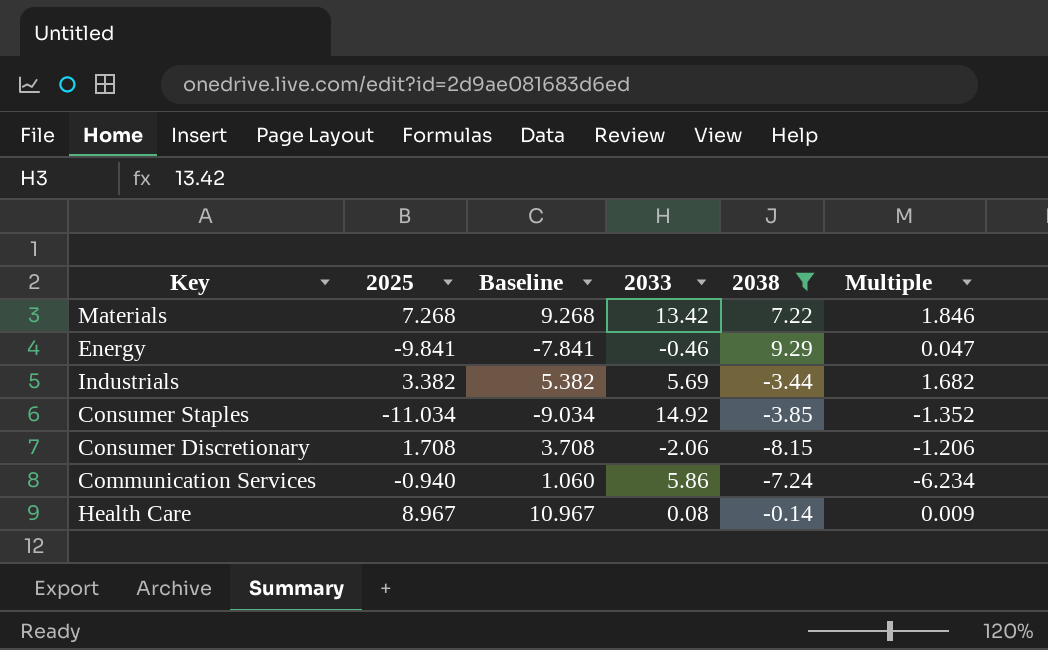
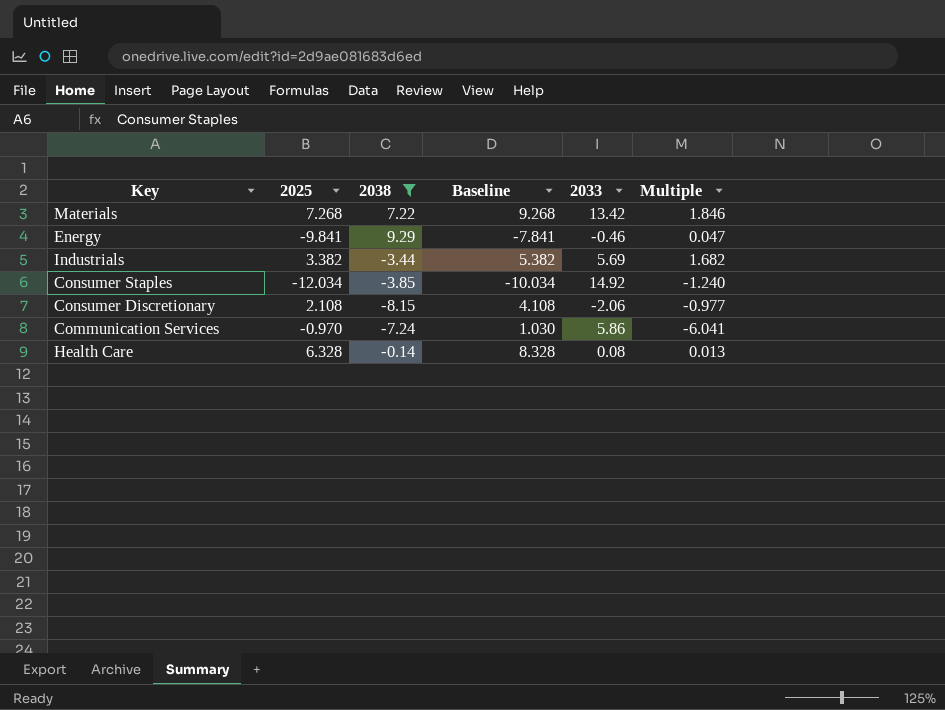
column 2038 | position: 5 -> 3
Consumer Staples | 2025: -11.034 -> -12.034
Consumer Staples | Baseline: -9.034 -> -10.034
Consumer Staples | Multiple: -1.352 -> -1.240
Consumer Discretionary | 2025: 1.708 -> 2.108
Consumer Discretionary | Baseline: 3.708 -> 4.108
Consumer Discretionary | Multiple: -1.206 -> -0.977
Communication Services | 2025: -0.940 -> -0.970
Communication Services | Baseline: 1.060 -> 1.030
Communication Services | Multiple: -6.234 -> -6.041
Health Care | 2025: 8.967 -> 6.328
Health Care | Baseline: 10.967 -> 8.328
Health Care | Multiple: 0.009 -> 0.013

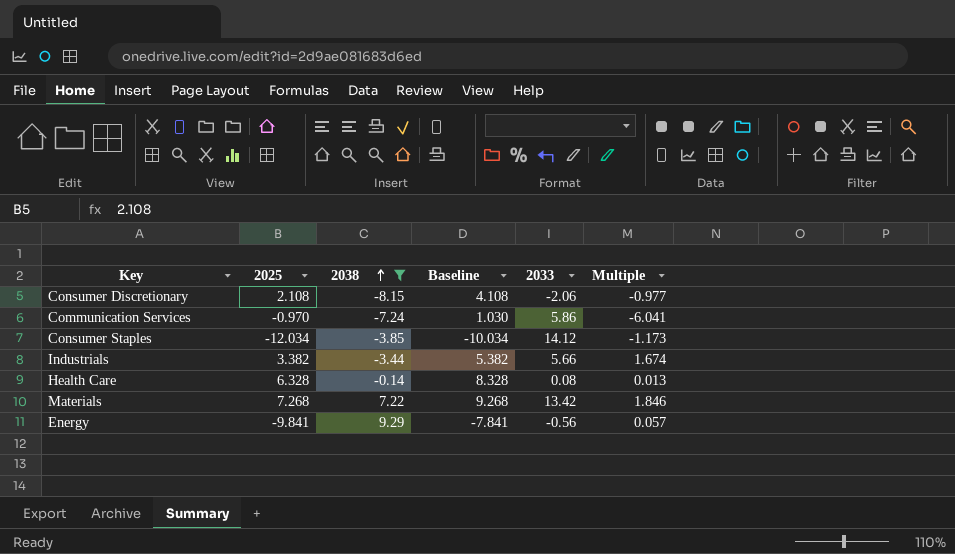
row order: none -> 2038 ascending
Consumer Staples | 2033: 14.92 -> 14.12
Consumer Staples | Multiple: -1.240 -> -1.173
Industrials | 2033: 5.69 -> 5.66
Industrials | Multiple: 1.682 -> 1.674
Energy | 2033: -0.46 -> -0.56
Energy | Multiple: 0.047 -> 0.057

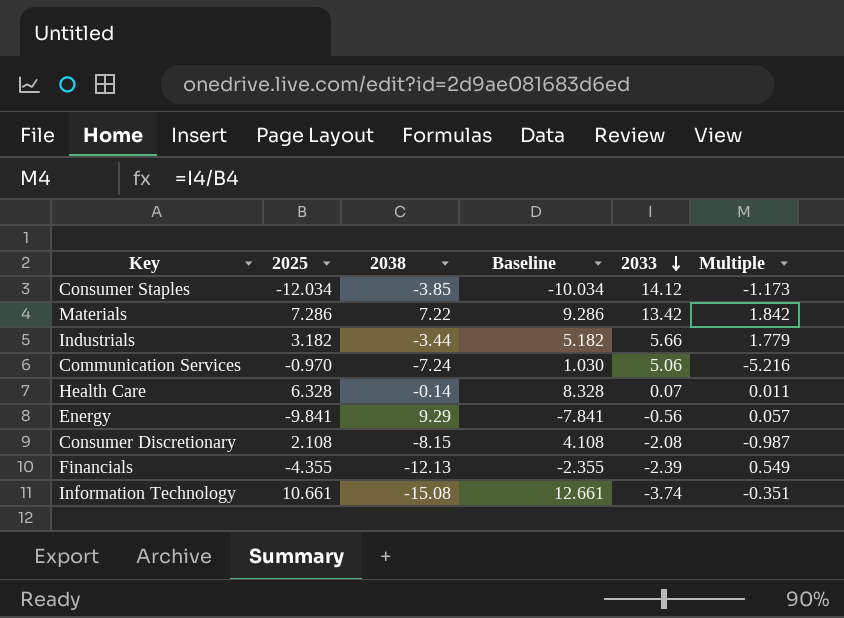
filter: 2038 >= -8.15 -> none
row order: 2038 ascending -> 2033 descending
Materials | 2025: 7.268 -> 7.286
Materials | Baseline: 9.268 -> 9.286
Materials | Multiple: 1.846 -> 1.842
Industrials | 2025: 3.382 -> 3.182
Industrials | Baseline: 5.382 -> 5.182
Industrials | Multiple: 1.674 -> 1.779
Communication Services | 2033: 5.86 -> 5.06
Communication Services | Multiple: -6.041 -> -5.216
Health Care | 2033: 0.08 -> 0.07
Health Care | Multiple: 0.013 -> 0.011
Consumer Discretionary | 2033: -2.06 -> -2.08
Consumer Discretionary | Multiple: -0.977 -> -0.987

